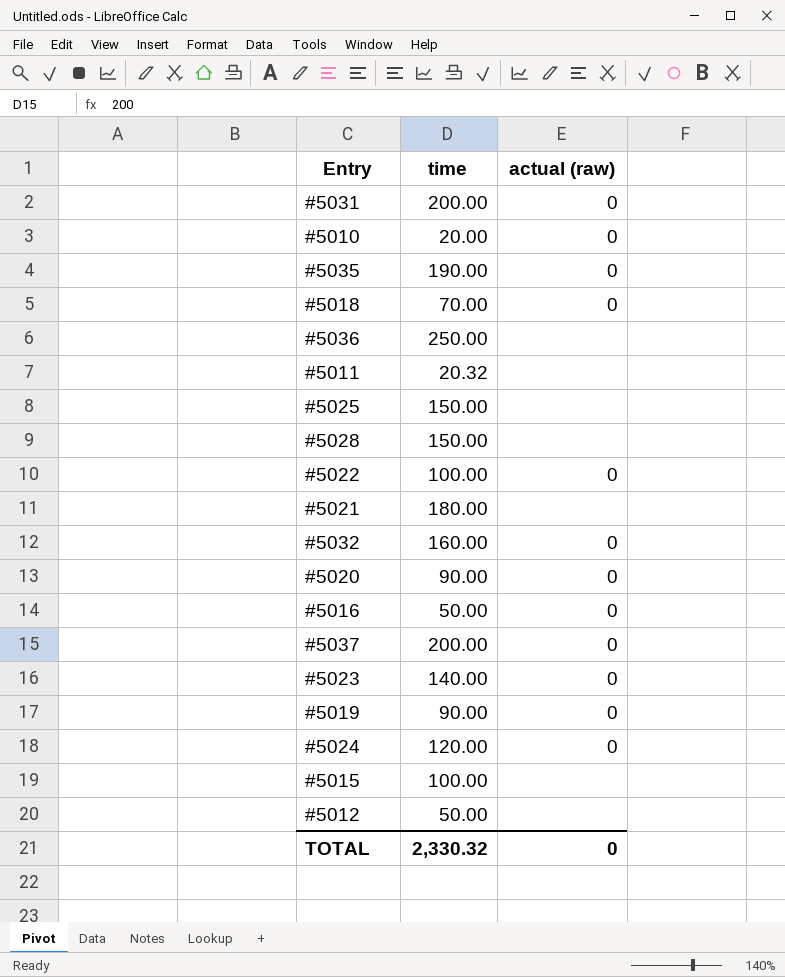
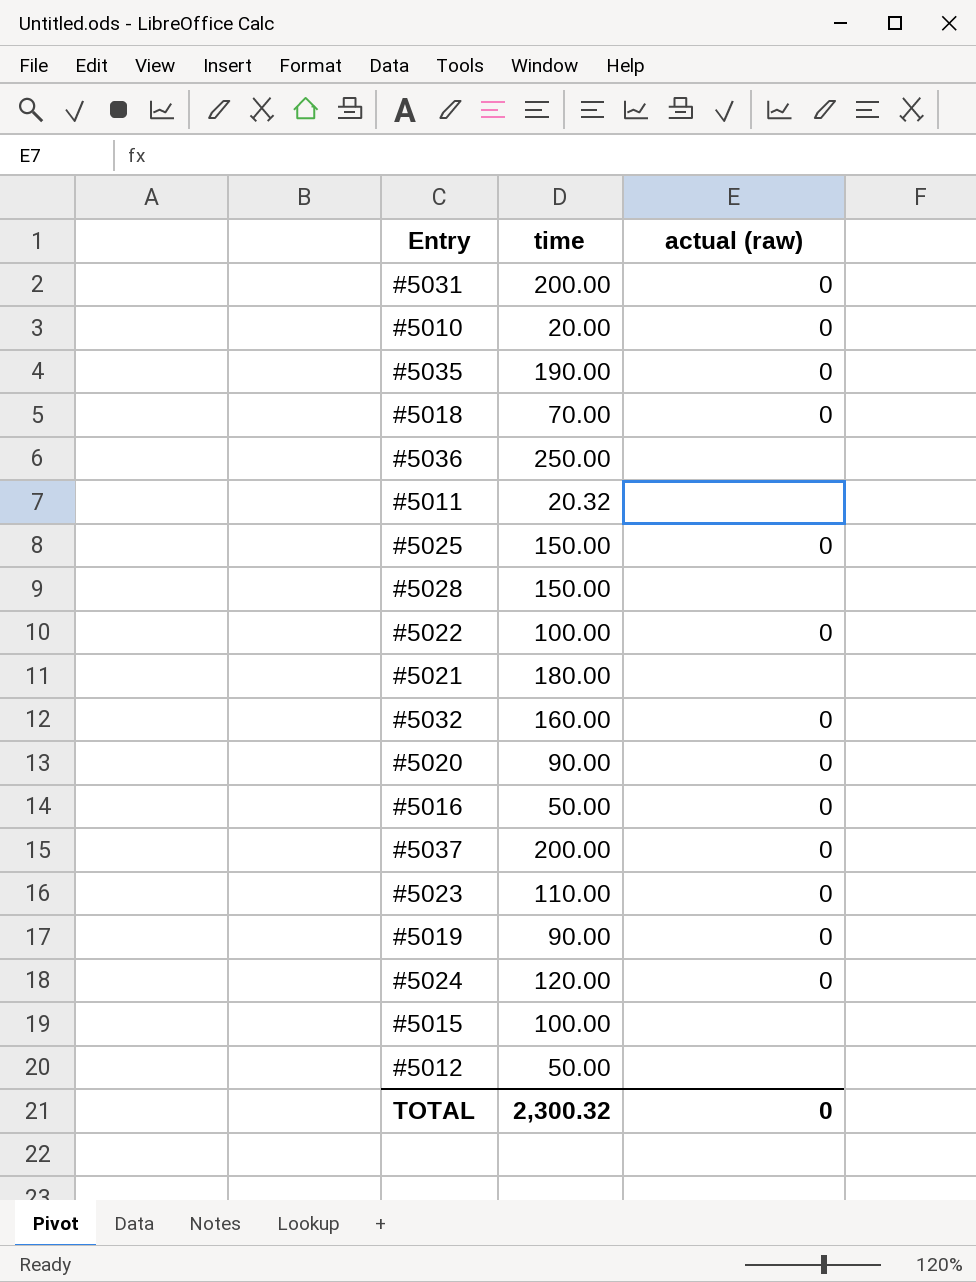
#5025 | actual (raw): none -> 0
#5023 | time: 140.00 -> 110.00
TOTAL | time: 2,330.32 -> 2,300.32

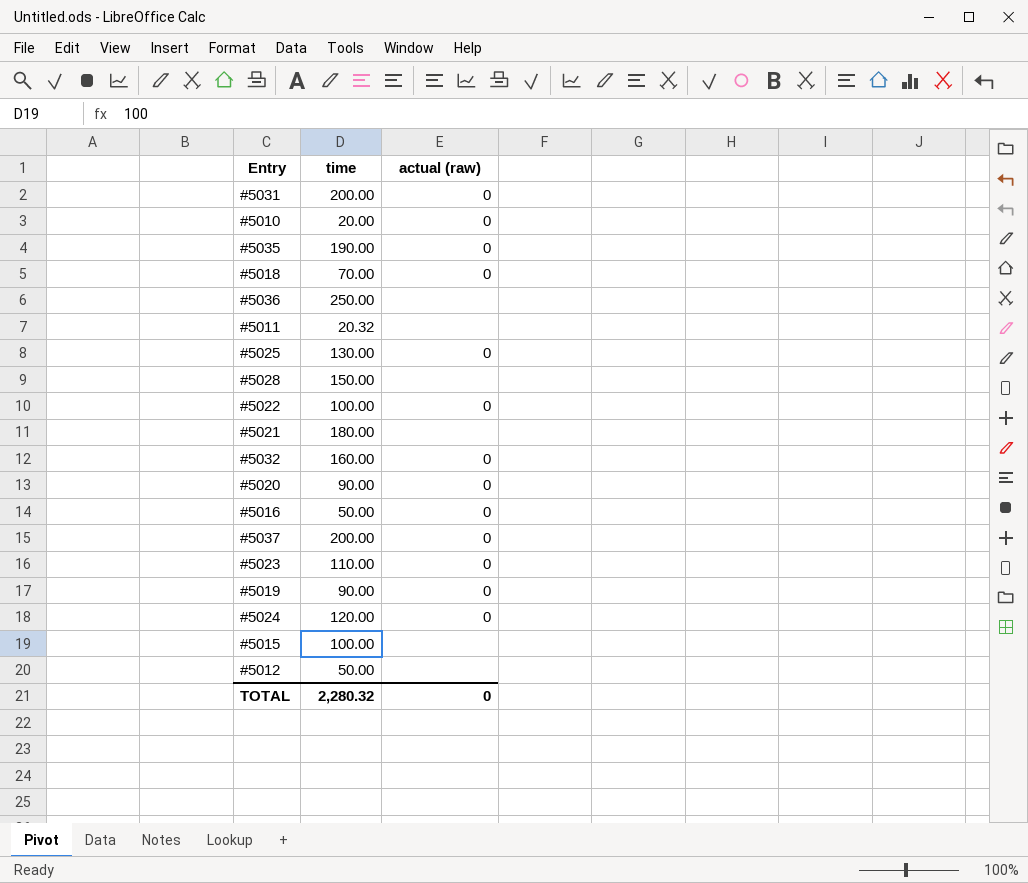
#5025 | time: 150.00 -> 130.00
TOTAL | time: 2,300.32 -> 2,280.32

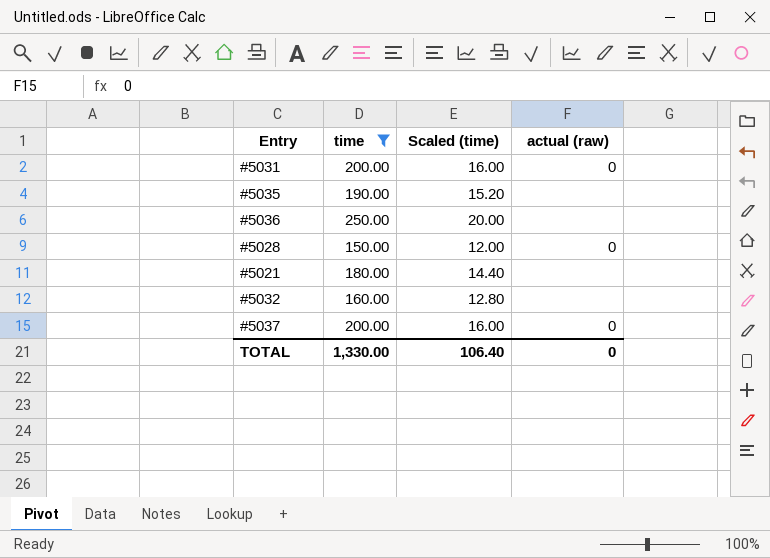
filter: none -> time >= 150.00
column Scaled (time) | formula: none -> [time] * 0.08
#5035 | actual (raw): 0 -> none
#5028 | actual (raw): none -> 0
#5032 | actual (raw): 0 -> none
TOTAL | time: 2,280.32 -> 1,330.00

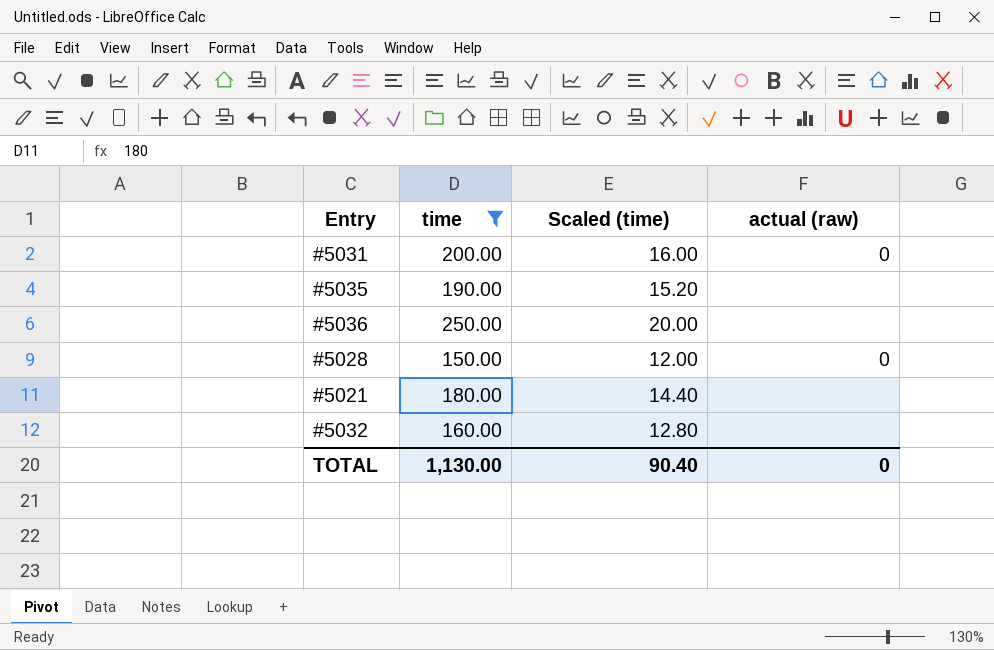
row #5037: 200.00 | 16.00 | 0 -> none
TOTAL | time: 1,330.00 -> 1,130.00
TOTAL | Scaled (time): 106.40 -> 90.40

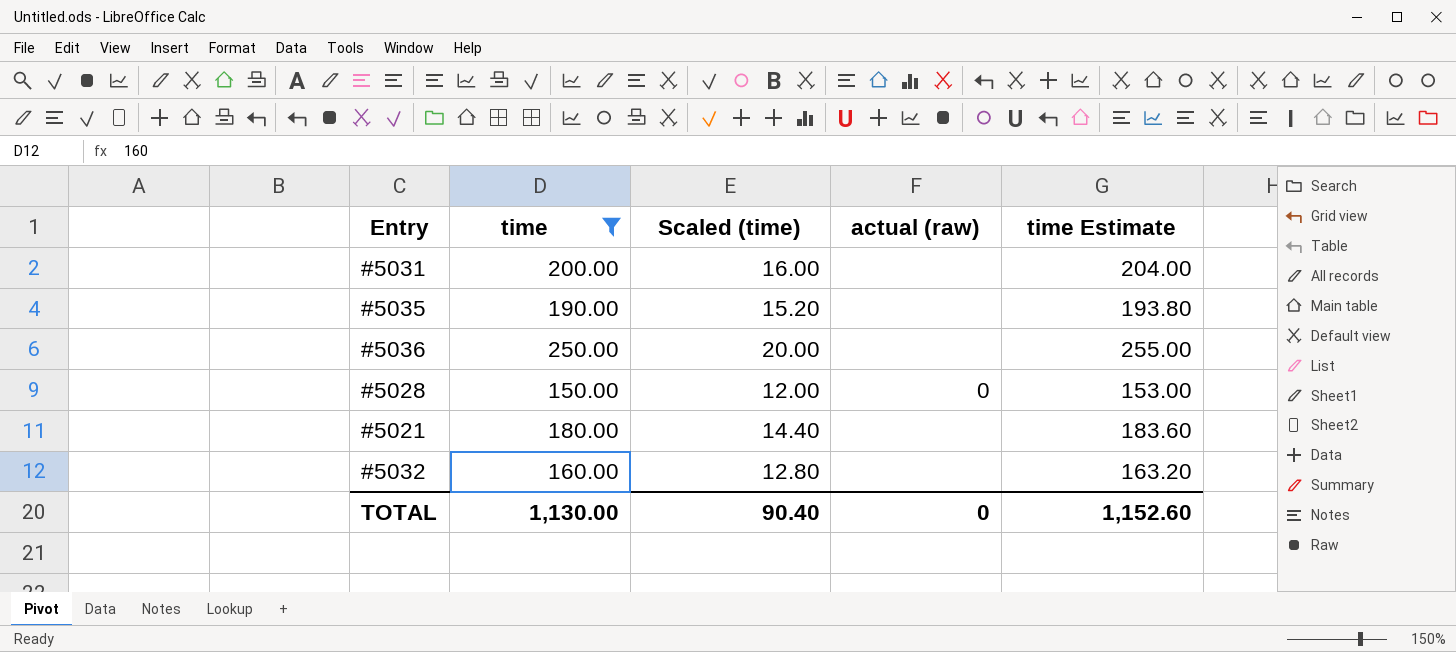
column time Estimate | formula: none -> [time] * 1.02
#5031 | actual (raw): 0 -> none

